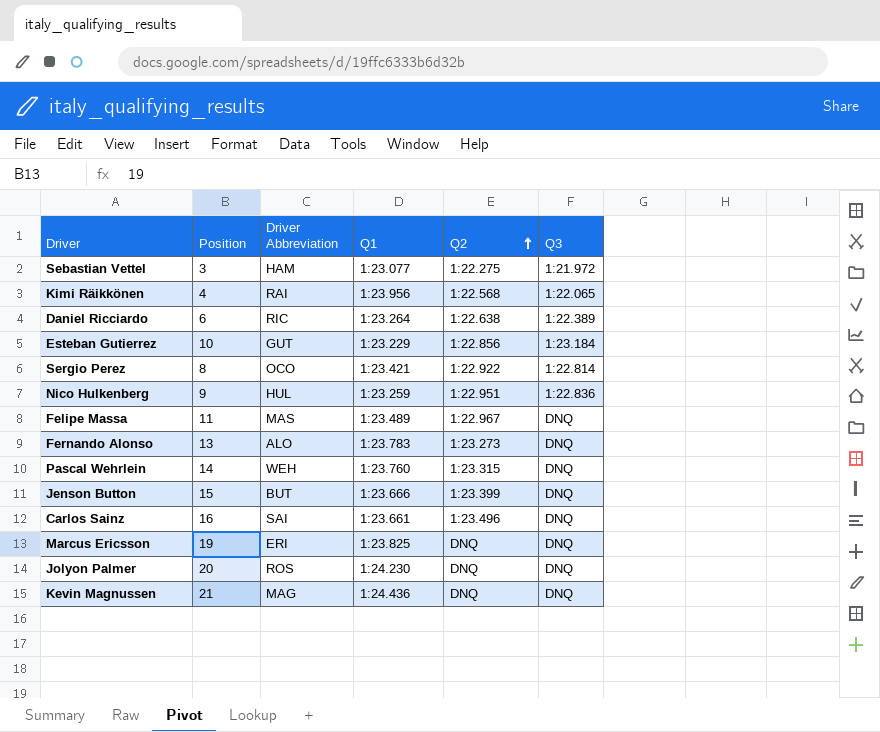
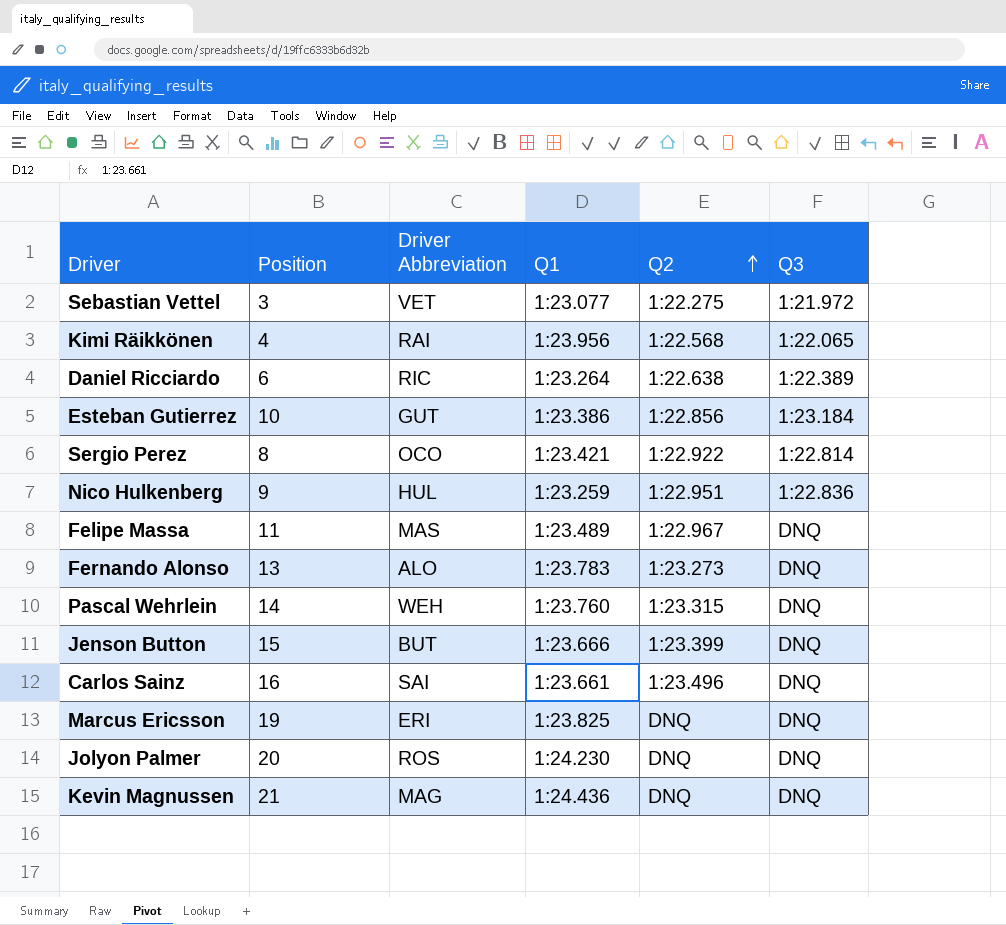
Sebastian Vettel | Driver Abbreviation: HAM -> VET
Esteban Gutierrez | Q1: 1:23.229 -> 1:23.386

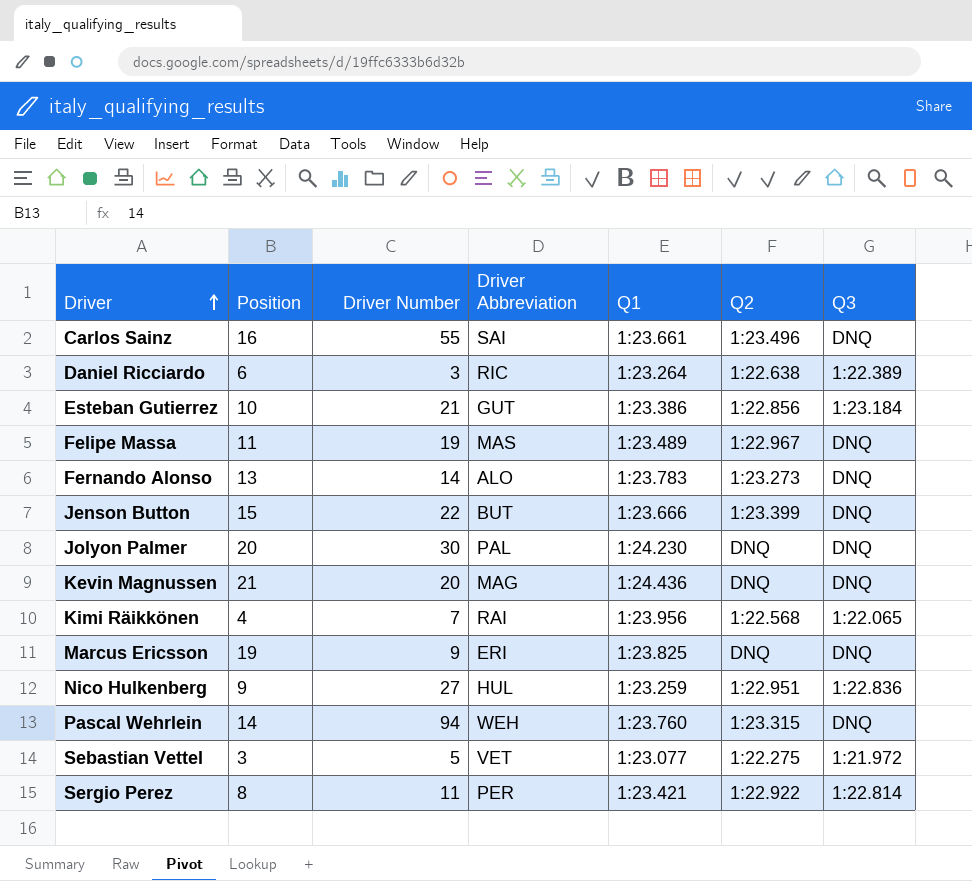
row order: Q2 ascending -> Driver ascending
column Driver Number | position: none -> 3
Jolyon Palmer | Driver Abbreviation: ROS -> PAL
Sergio Perez | Driver Abbreviation: OCO -> PER

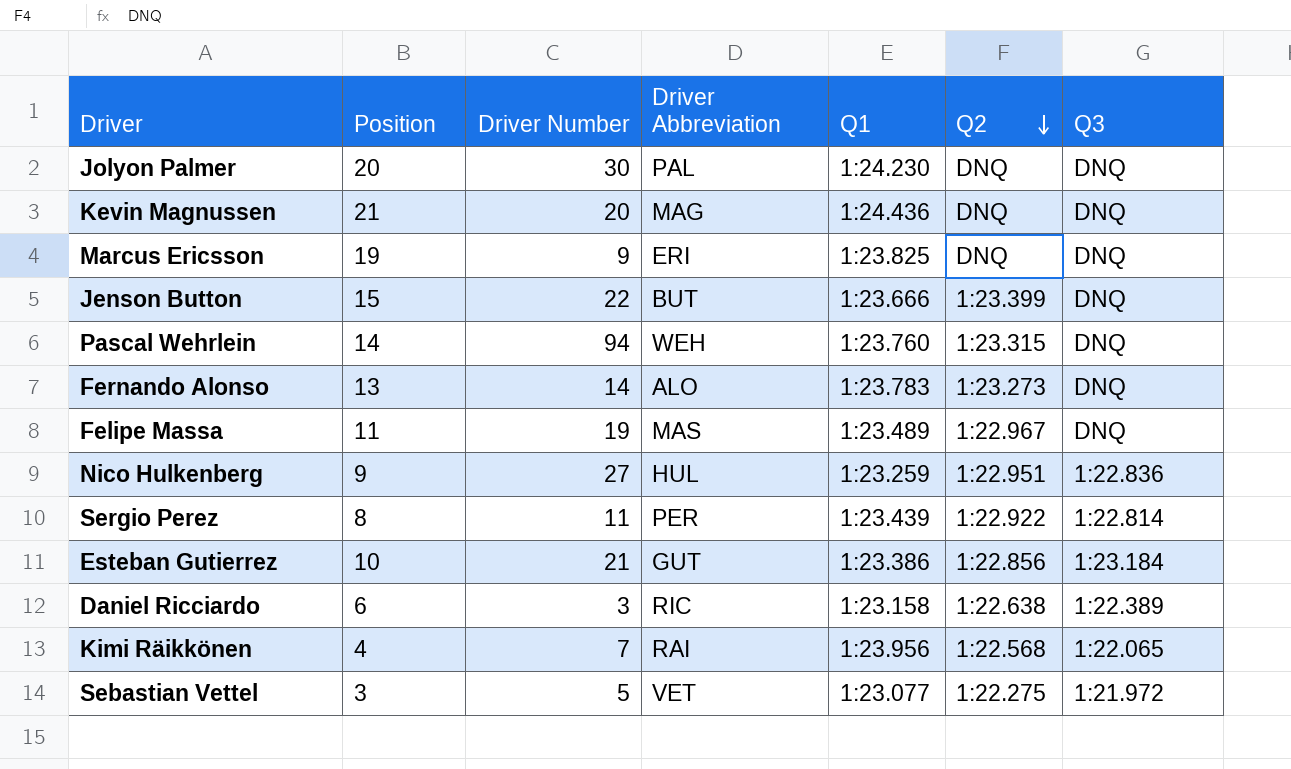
row order: Driver ascending -> Q2 descending
row Carlos Sainz: 16 | 55 | SAI | 1:23.661 | 1:23.496 | DNQ -> none
Sergio Perez | Q1: 1:23.421 -> 1:23.439
Daniel Ricciardo | Q1: 1:23.264 -> 1:23.158

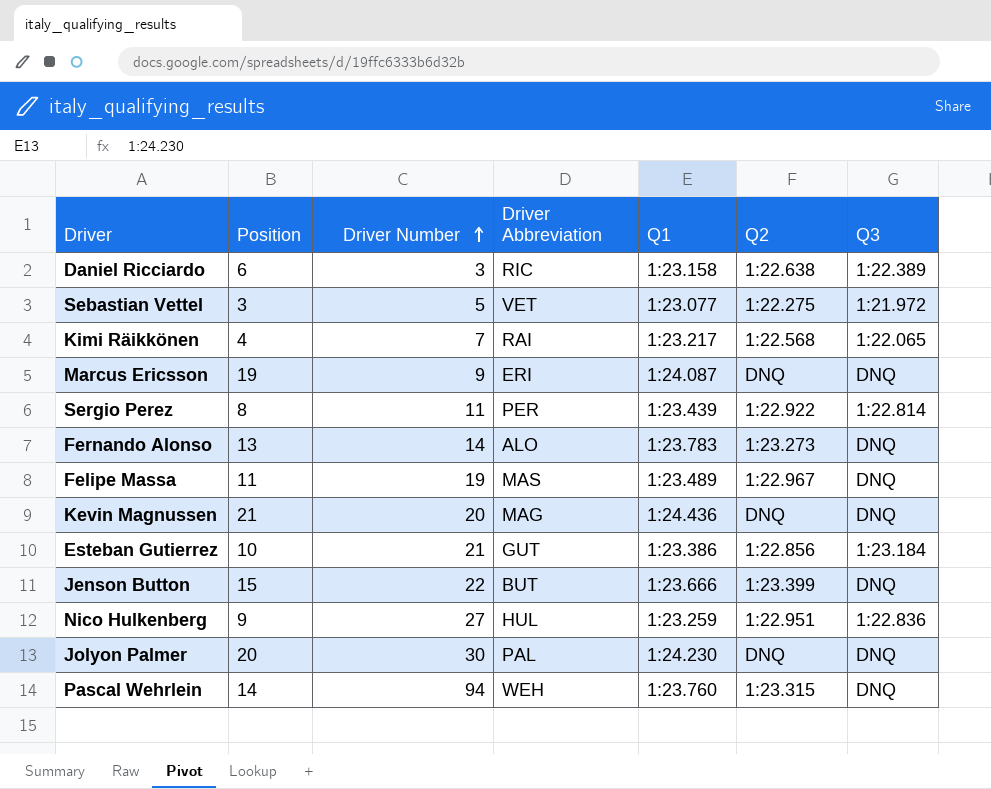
row order: Q2 descending -> Driver Number ascending
Kimi Räikkönen | Q1: 1:23.956 -> 1:23.217
Marcus Ericsson | Q1: 1:23.825 -> 1:24.087

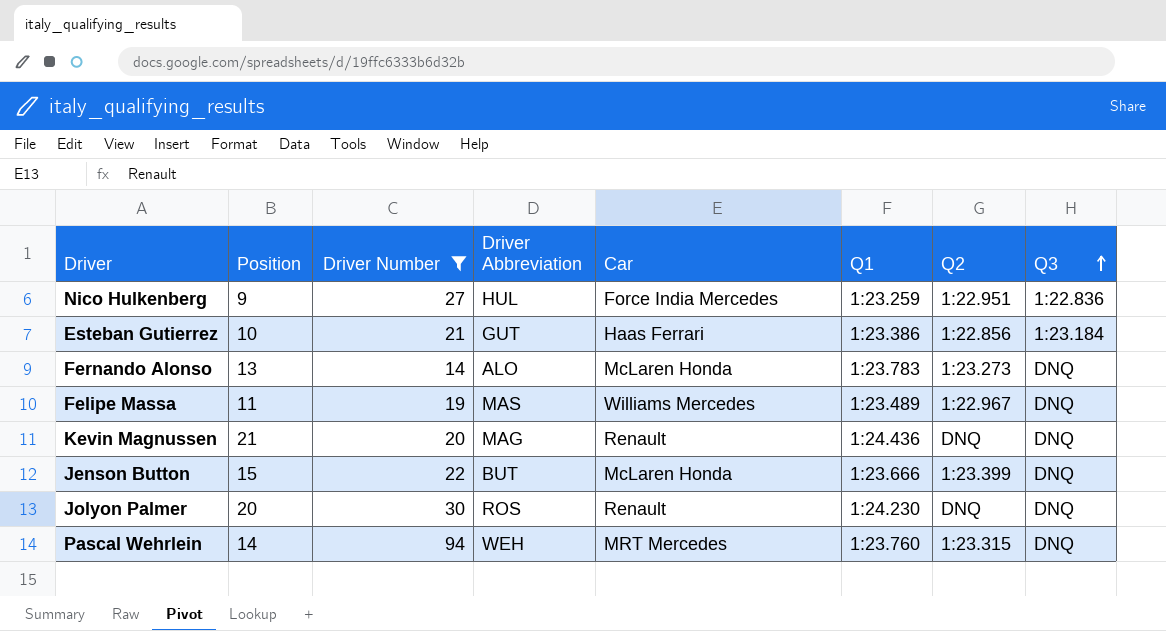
filter: none -> Driver Number >= 14
row order: Driver Number ascending -> Q3 ascending
column Car | position: none -> 5
Jolyon Palmer | Driver Abbreviation: PAL -> ROS

